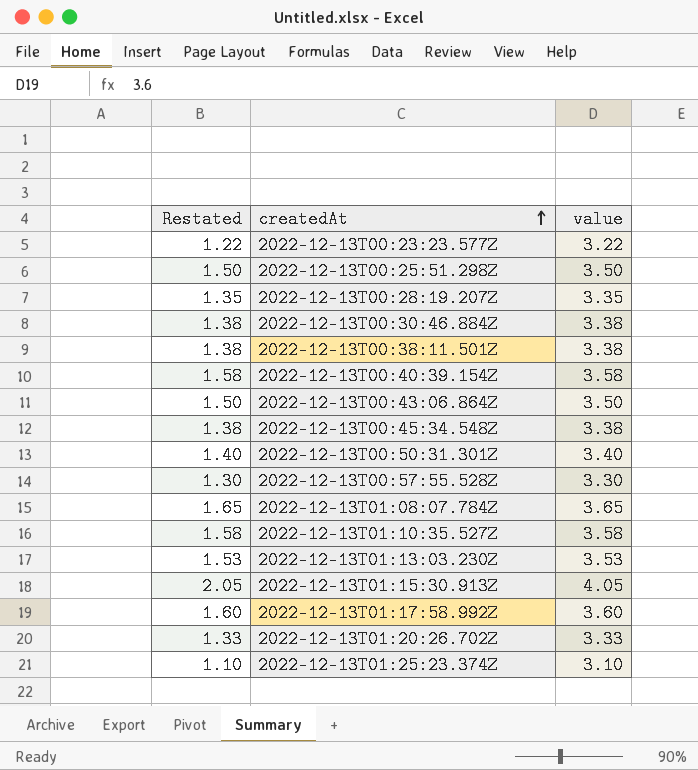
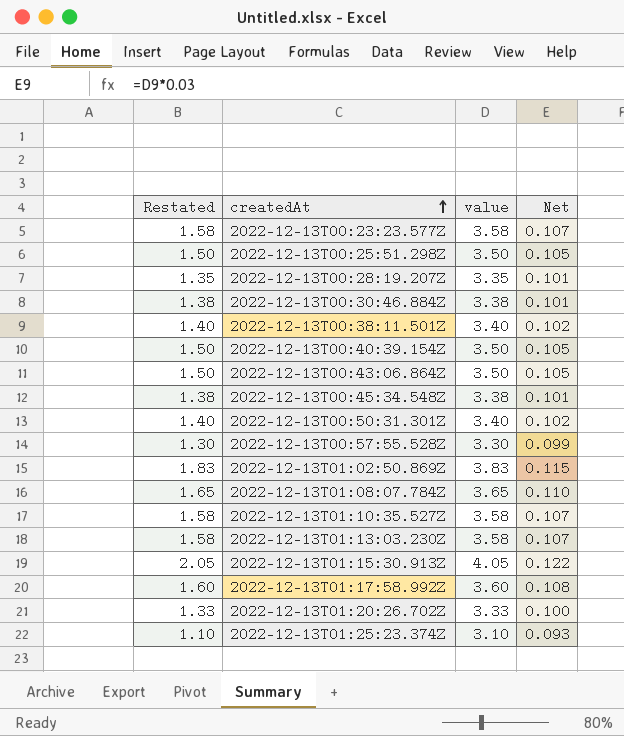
column Net | formula: none -> [value] * 0.03
2022-12-13T00:23:23.577Z | Restated: 1.22 -> 1.58
2022-12-13T00:23:23.577Z | value: 3.22 -> 3.58
2022-12-13T00:38:11.501Z | Restated: 1.38 -> 1.40
2022-12-13T00:38:11.501Z | value: 3.38 -> 3.40
2022-12-13T00:40:39.154Z | Restated: 1.58 -> 1.50
2022-12-13T00:40:39.154Z | value: 3.58 -> 3.50
row 2022-12-13T01:02:50.869Z: none -> 1.83 | 3.83 | 0.115
2022-12-13T01:13:03.230Z | Restated: 1.53 -> 1.58
2022-12-13T01:13:03.230Z | value: 3.53 -> 3.58

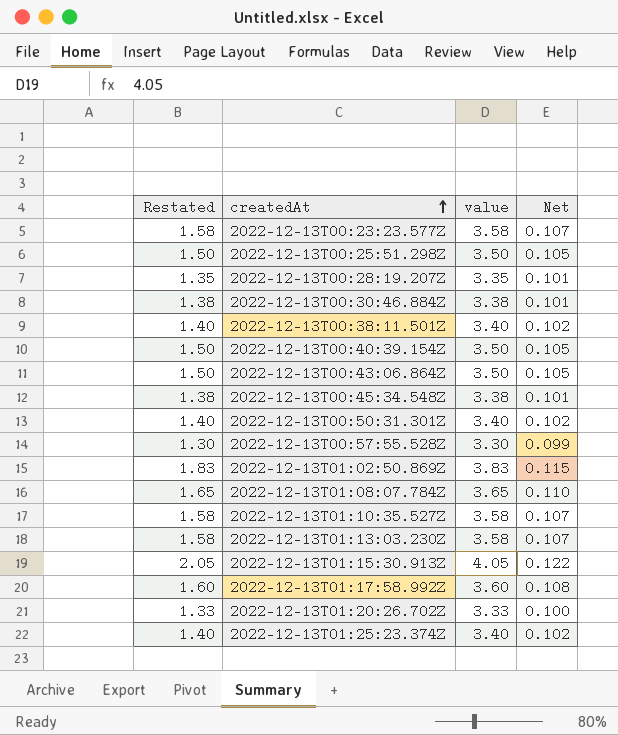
2022-12-13T01:25:23.374Z | Restated: 1.10 -> 1.40
2022-12-13T01:25:23.374Z | value: 3.10 -> 3.40
2022-12-13T01:25:23.374Z | Net: 0.093 -> 0.102

